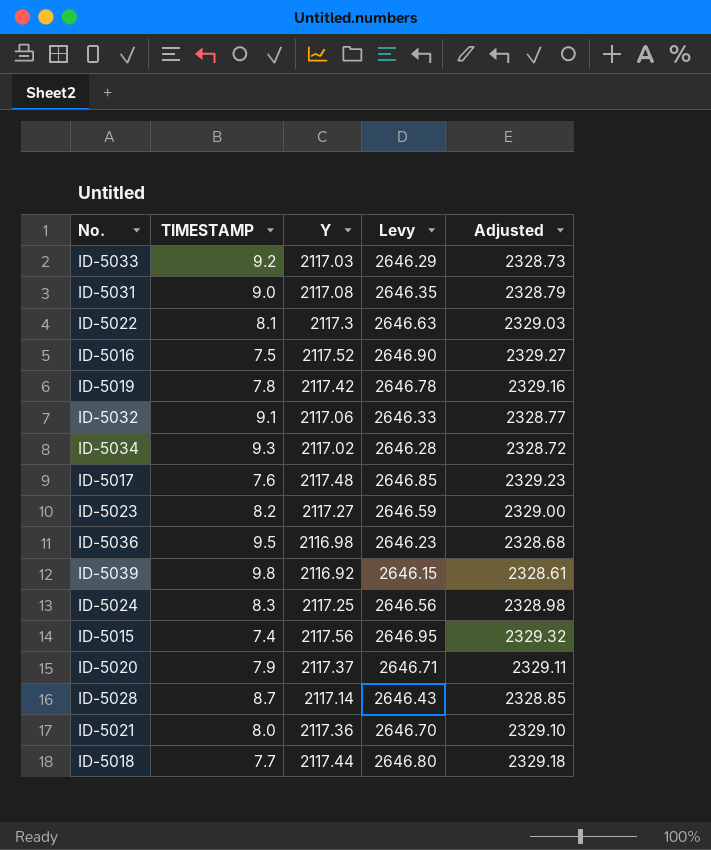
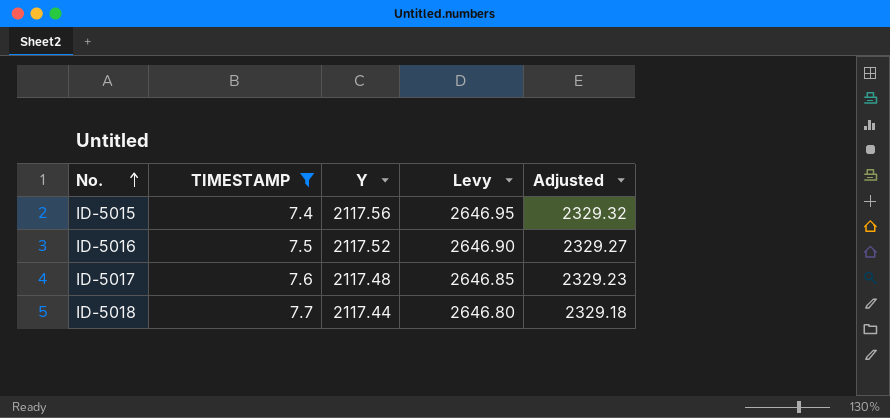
filter: none -> TIMESTAMP <= 7.7
row order: none -> No. ascending

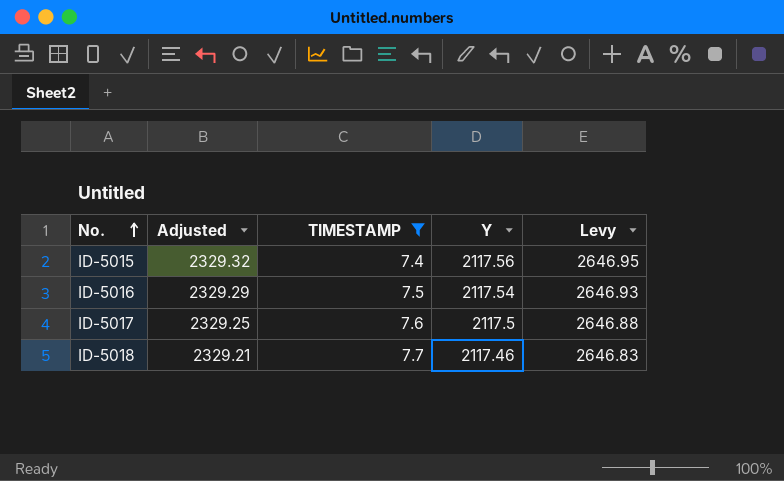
column Adjusted | position: 5 -> 2
ID-5016 | Adjusted: 2329.27 -> 2329.29
ID-5016 | Y: 2117.52 -> 2117.54
ID-5016 | Levy: 2646.90 -> 2646.93
ID-5017 | Adjusted: 2329.23 -> 2329.25
ID-5017 | Y: 2117.48 -> 2117.5
ID-5017 | Levy: 2646.85 -> 2646.88
ID-5018 | Adjusted: 2329.18 -> 2329.21
ID-5018 | Y: 2117.44 -> 2117.46
ID-5018 | Levy: 2646.80 -> 2646.83

